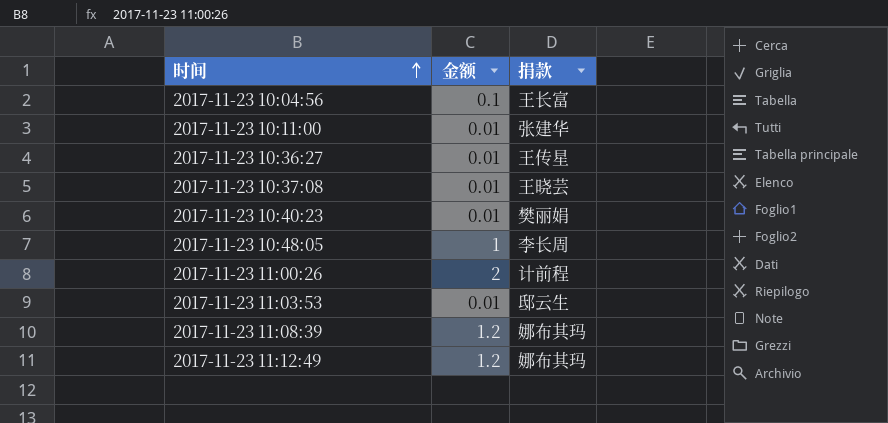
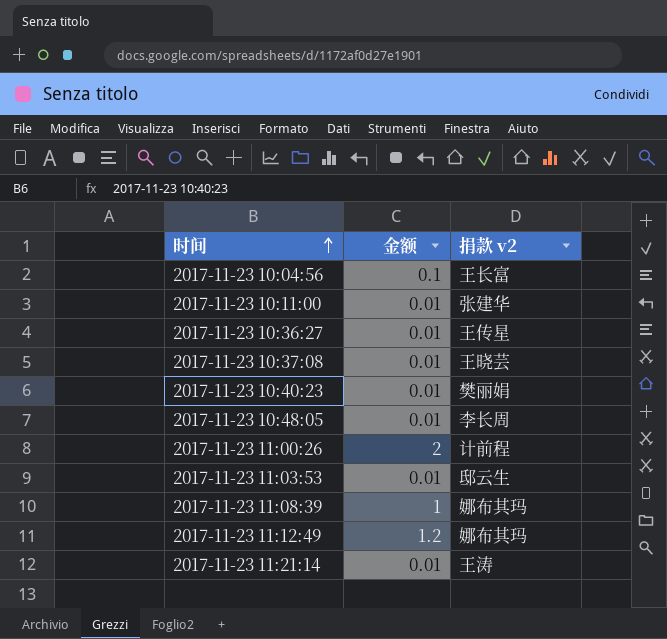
column name: 捐款 -> 捐款 v2
2017-11-23 10:48:05 | 金额: 1 -> 0.01
2017-11-23 11:08:39 | 金额: 1.2 -> 1
row 2017-11-23 11:21:14: none -> 0.01 | 王涛

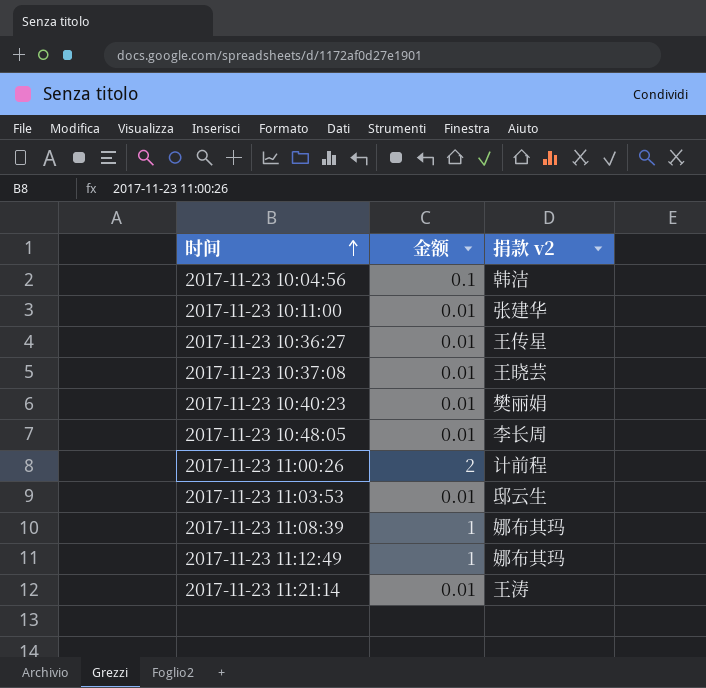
2017-11-23 10:04:56 | 捐款 v2: 王长富 -> 韩洁
2017-11-23 11:12:49 | 金额: 1.2 -> 1

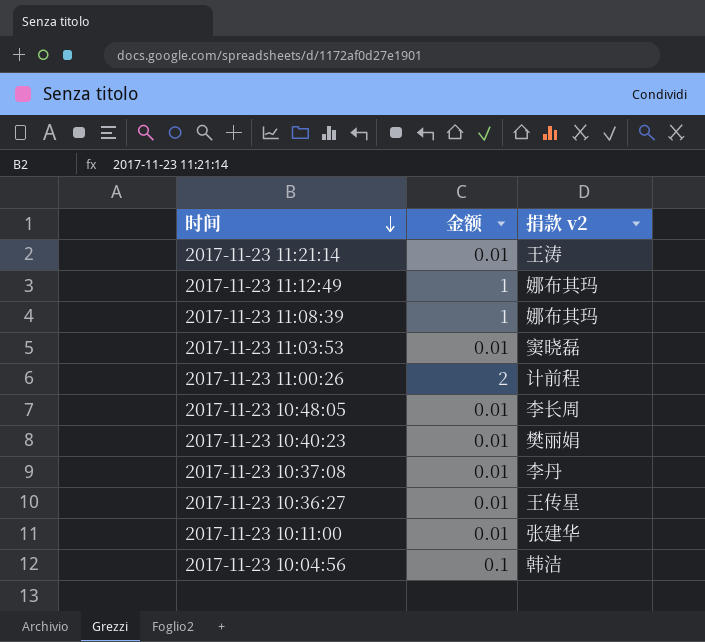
row order: 时间 ascending -> 时间 descending
2017-11-23 11:03:53 | 捐款 v2: 邸云生 -> 窦晓磊
2017-11-23 10:37:08 | 捐款 v2: 王晓芸 -> 李丹

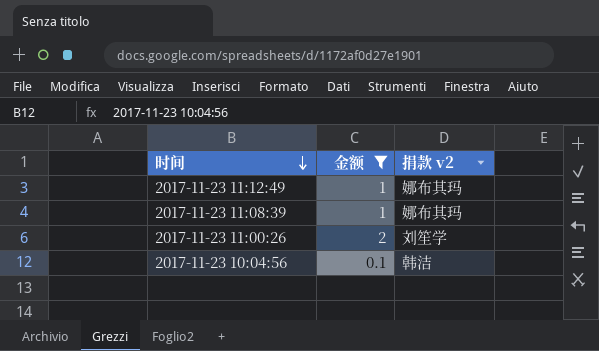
filter: none -> 金额 != 0.01
2017-11-23 11:00:26 | 捐款 v2: 计前程 -> 刘笙学

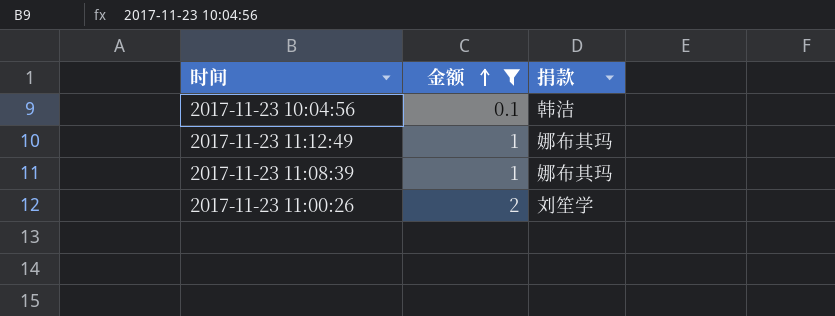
row order: 时间 descending -> 金额 ascending
column name: 捐款 v2 -> 捐款

